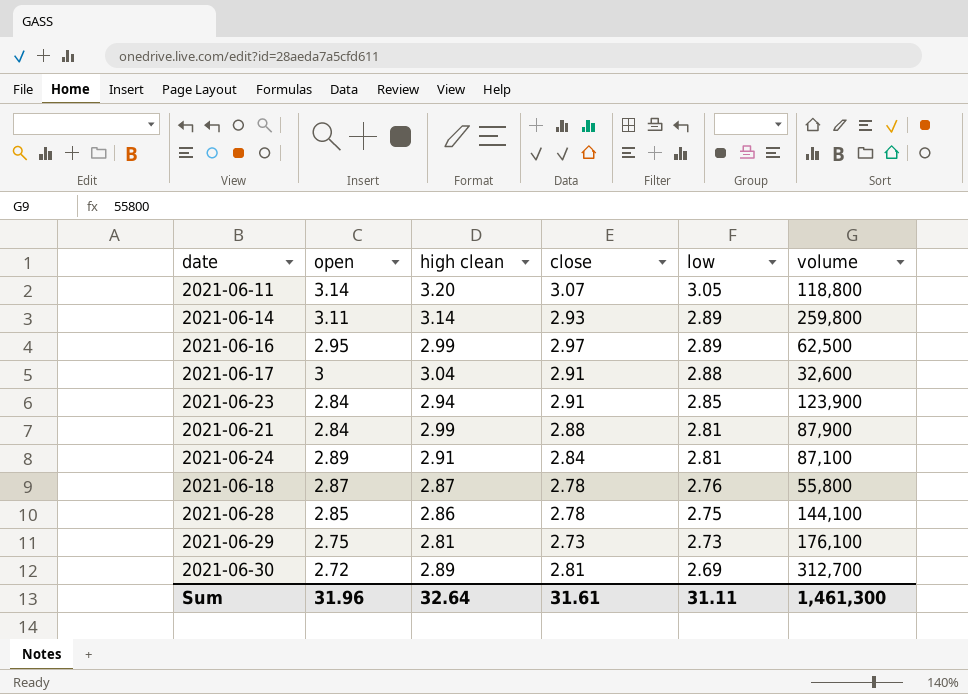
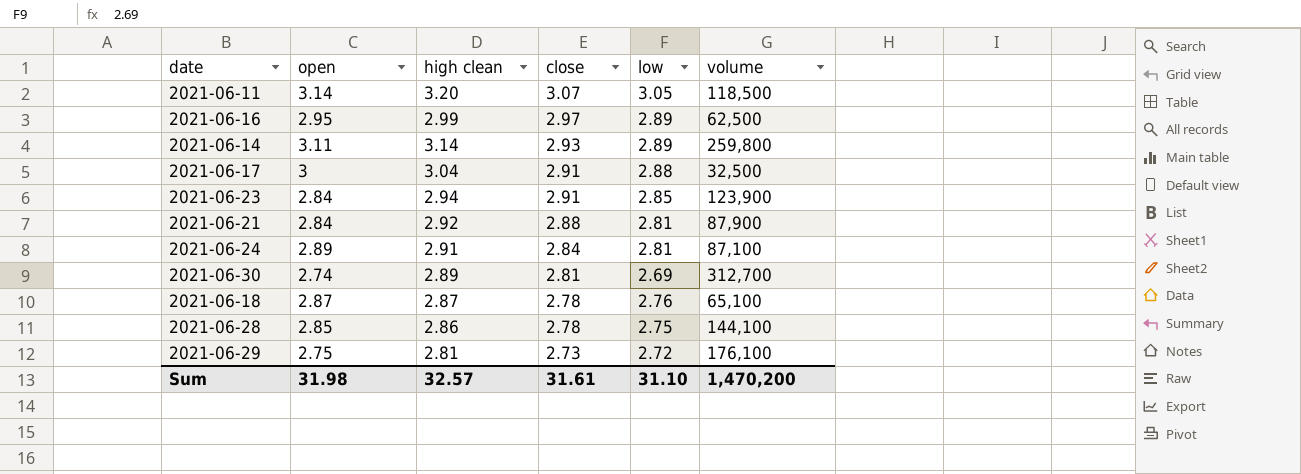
row order: low descending -> close descending
2021-06-11 | volume: 118,800 -> 118,500
2021-06-17 | volume: 32,600 -> 32,500
2021-06-21 | high clean: 2.99 -> 2.92
2021-06-30 | open: 2.72 -> 2.74
2021-06-18 | volume: 55,800 -> 65,100
2021-06-29 | low: 2.73 -> 2.72
Sum | open: 31.96 -> 31.98
Sum | high clean: 32.64 -> 32.57
Sum | low: 31.11 -> 31.10
Sum | volume: 1,461,300 -> 1,470,200

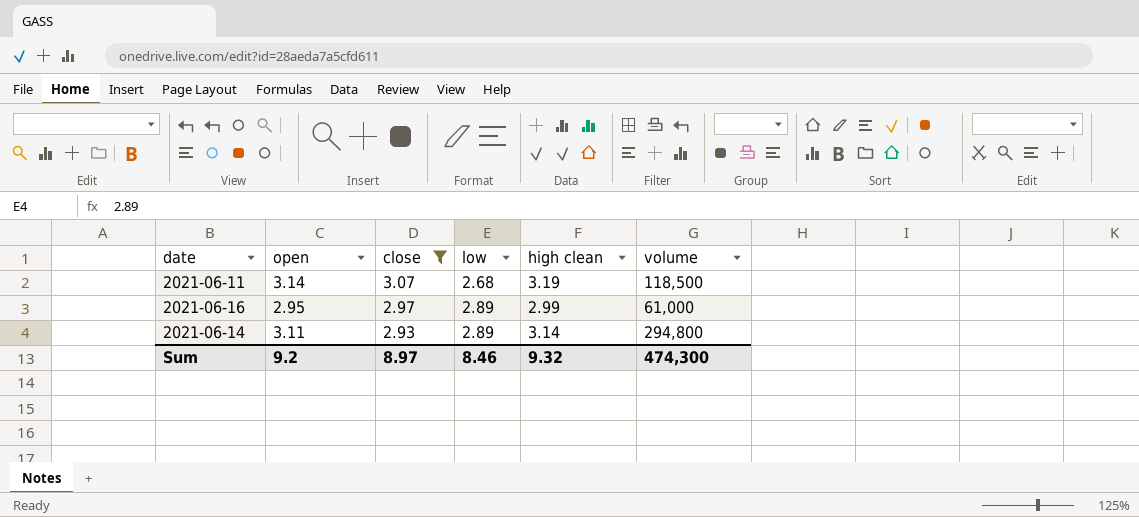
filter: none -> close >= 2.93
column high clean | position: 3 -> 5
2021-06-11 | low: 3.05 -> 2.68
2021-06-11 | high clean: 3.20 -> 3.19
2021-06-16 | volume: 62,500 -> 61,000
2021-06-14 | volume: 259,800 -> 294,800
Sum | open: 31.98 -> 9.2
Sum | close: 31.61 -> 8.97
Sum | low: 31.10 -> 8.46
Sum | high clean: 32.57 -> 9.32
Sum | volume: 1,470,200 -> 474,300

